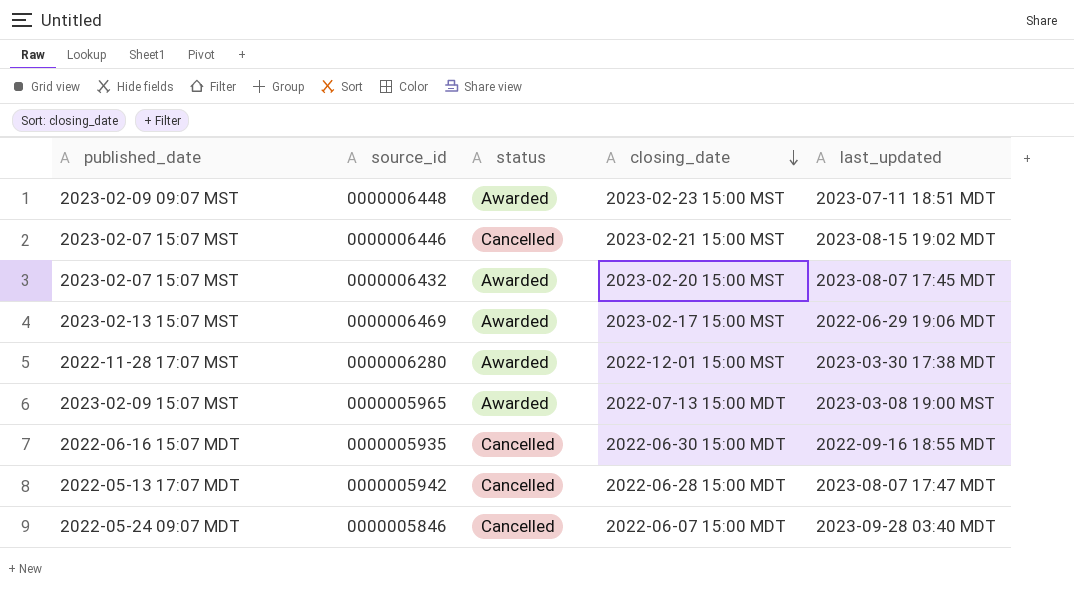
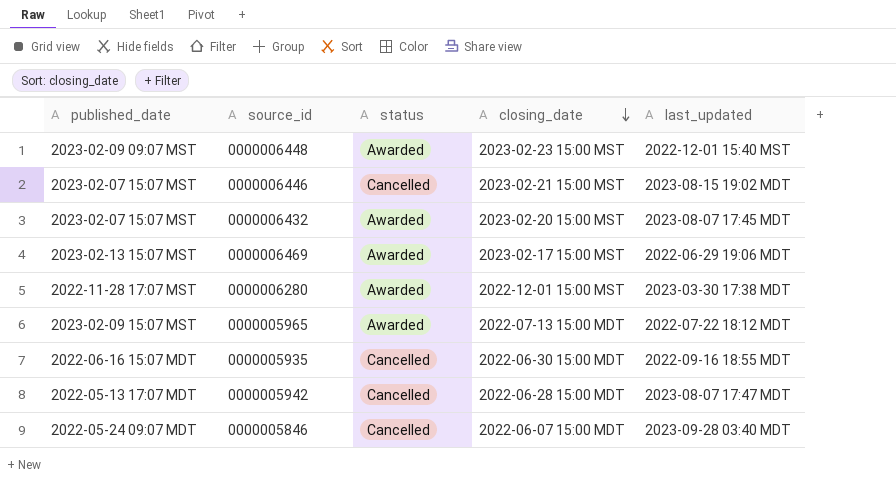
0000006448 | last_updated: 2023-07-11 18:51 MDT -> 2022-12-01 15:40 MST
0000005965 | last_updated: 2023-03-08 19:00 MST -> 2022-07-22 18:12 MDT

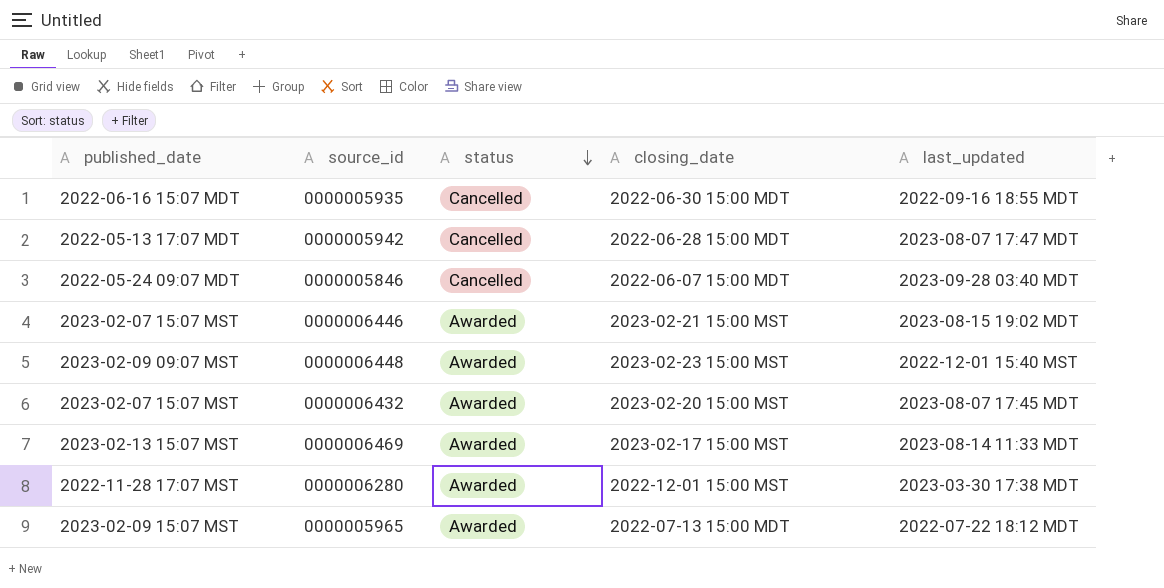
row order: closing_date descending -> status descending
0000006446 | status: Cancelled -> Awarded
0000006469 | last_updated: 2022-06-29 19:06 MDT -> 2023-08-14 11:33 MDT

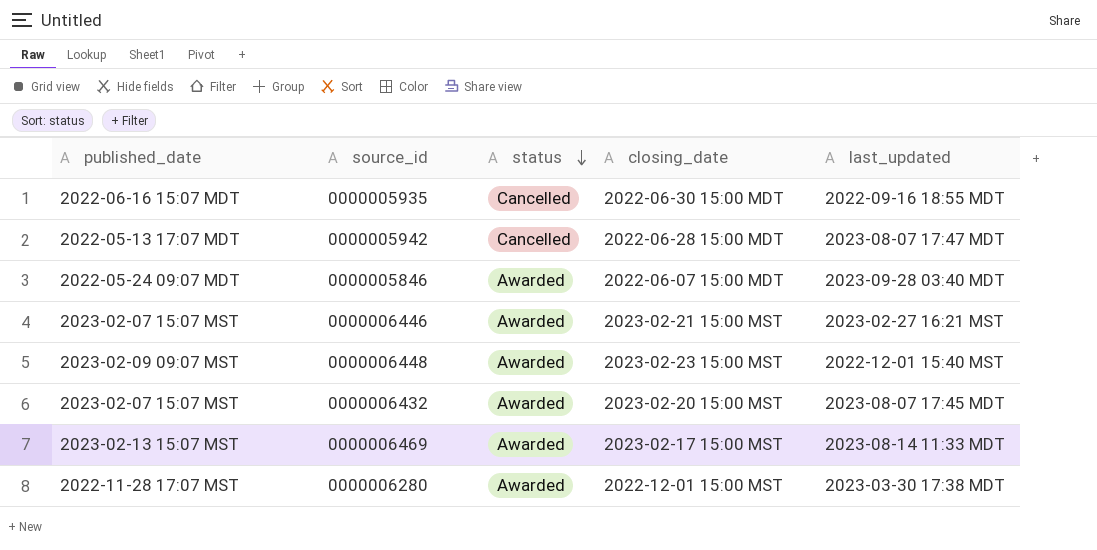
row 0000005965: 2023-02-09 15:07 MST | Awarded | 2022-07-13 15:00 MDT | 2022-07-22 18:12 MDT -> none
0000005846 | status: Cancelled -> Awarded
0000006446 | last_updated: 2023-08-15 19:02 MDT -> 2023-02-27 16:21 MST

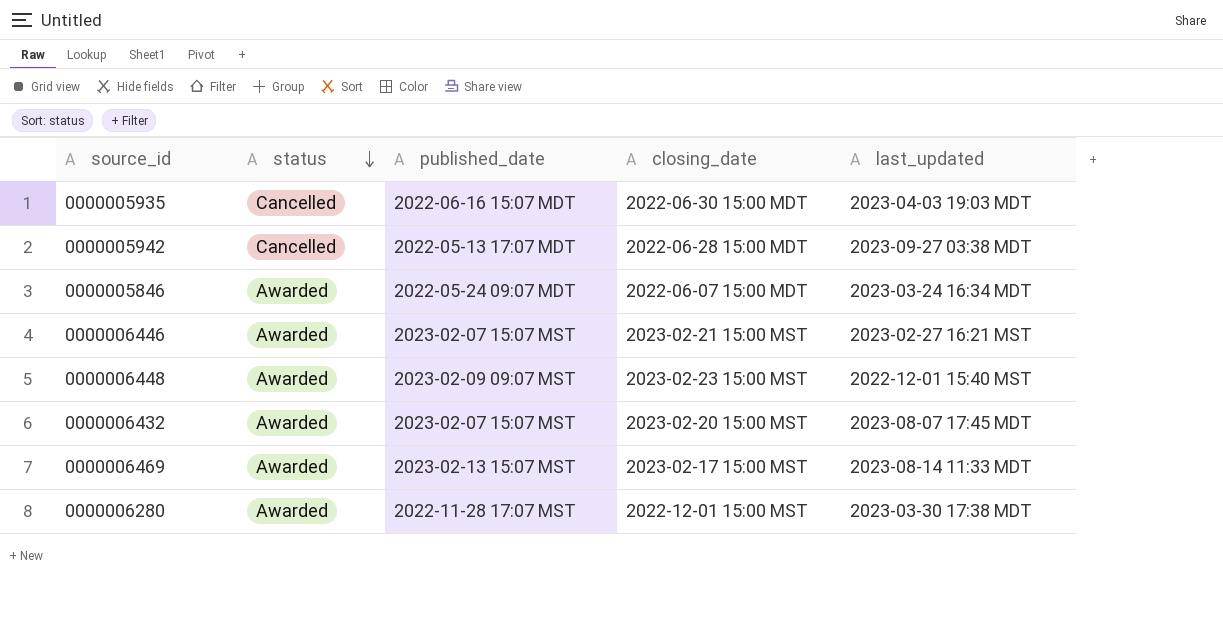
column published_date | position: 1 -> 3
0000005935 | last_updated: 2022-09-16 18:55 MDT -> 2023-04-03 19:03 MDT
0000005942 | last_updated: 2023-08-07 17:47 MDT -> 2023-09-27 03:38 MDT
0000005846 | last_updated: 2023-09-28 03:40 MDT -> 2023-03-24 16:34 MDT

